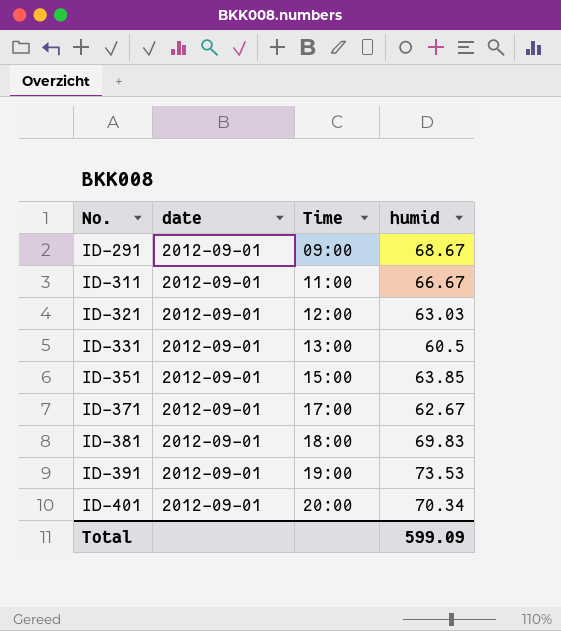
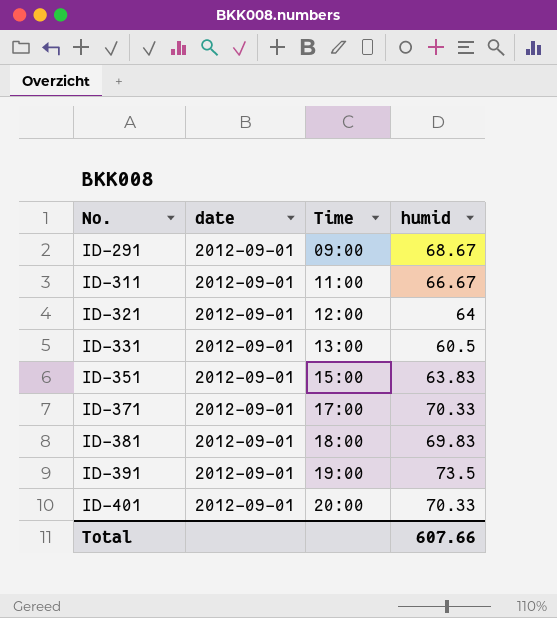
ID-321 | humid: 63.03 -> 64
ID-351 | humid: 63.85 -> 63.83
ID-371 | humid: 62.67 -> 70.33
ID-391 | humid: 73.53 -> 73.5
ID-401 | humid: 70.34 -> 70.33
Total | humid: 599.09 -> 607.66

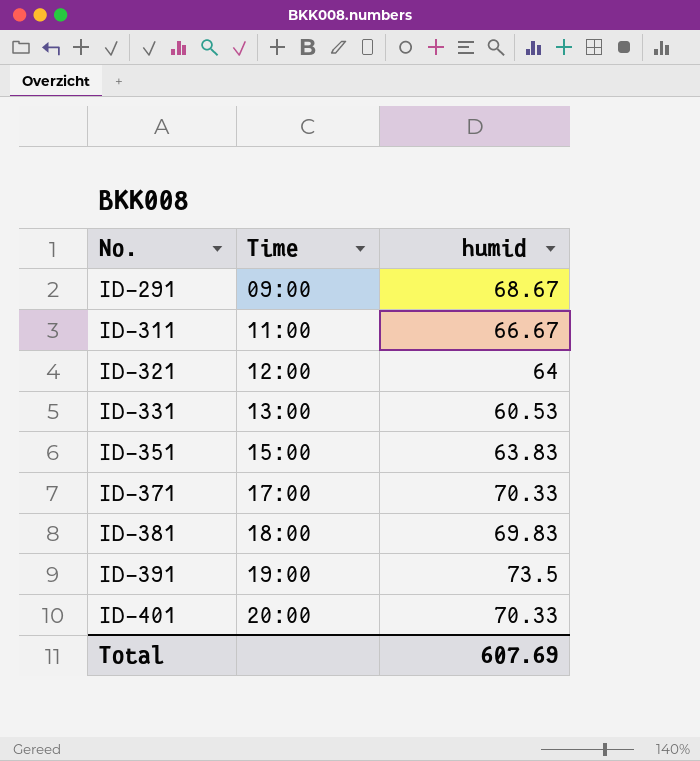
column date | position: 2 -> none
ID-331 | humid: 60.5 -> 60.53
Total | humid: 607.66 -> 607.69

